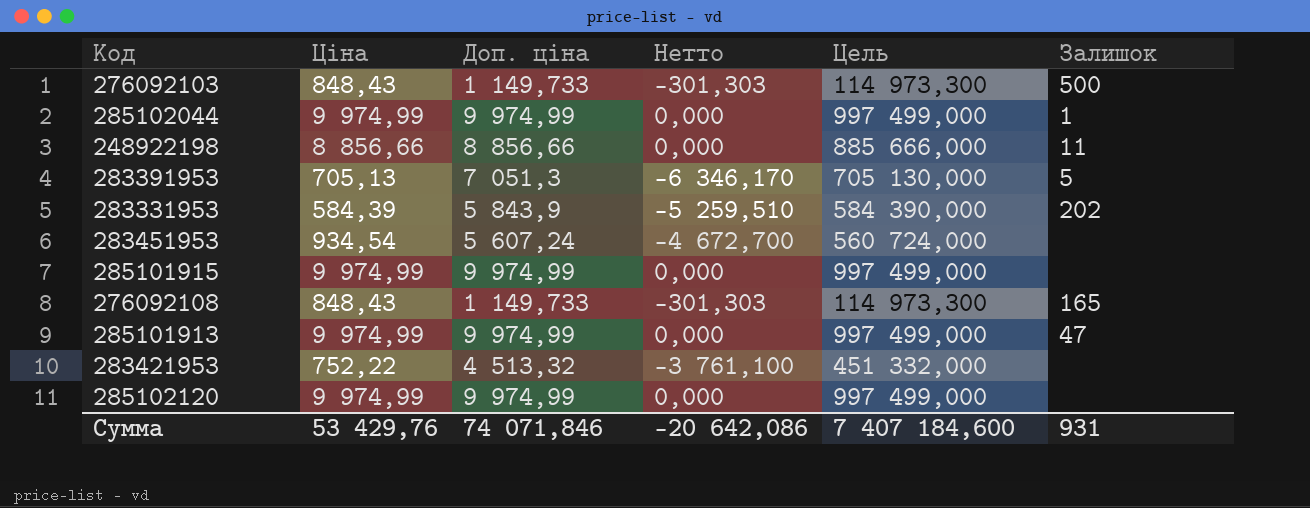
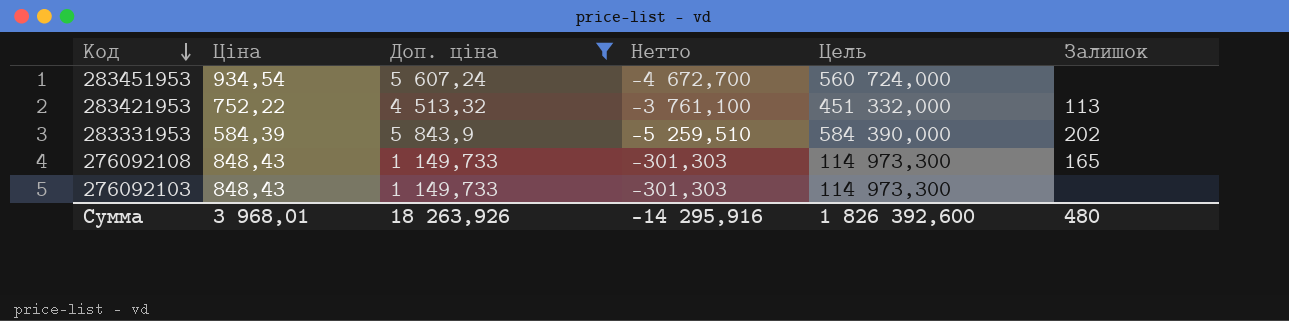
filter: none -> Доп. ціна <= 5 843,9
row order: none -> Код descending
283421953 | Залишок: none -> 113
276092103 | Залишок: 500 -> none
Сумма | Ціна: 53 429,76 -> 3 968,01
Сумма | Доп. ціна: 74 071,846 -> 18 263,926
Сумма | Нетто: -20 642,086 -> -14 295,916
Сумма | Цель: 7 407 184,600 -> 1 826 392,600
Сумма | Залишок: 931 -> 480

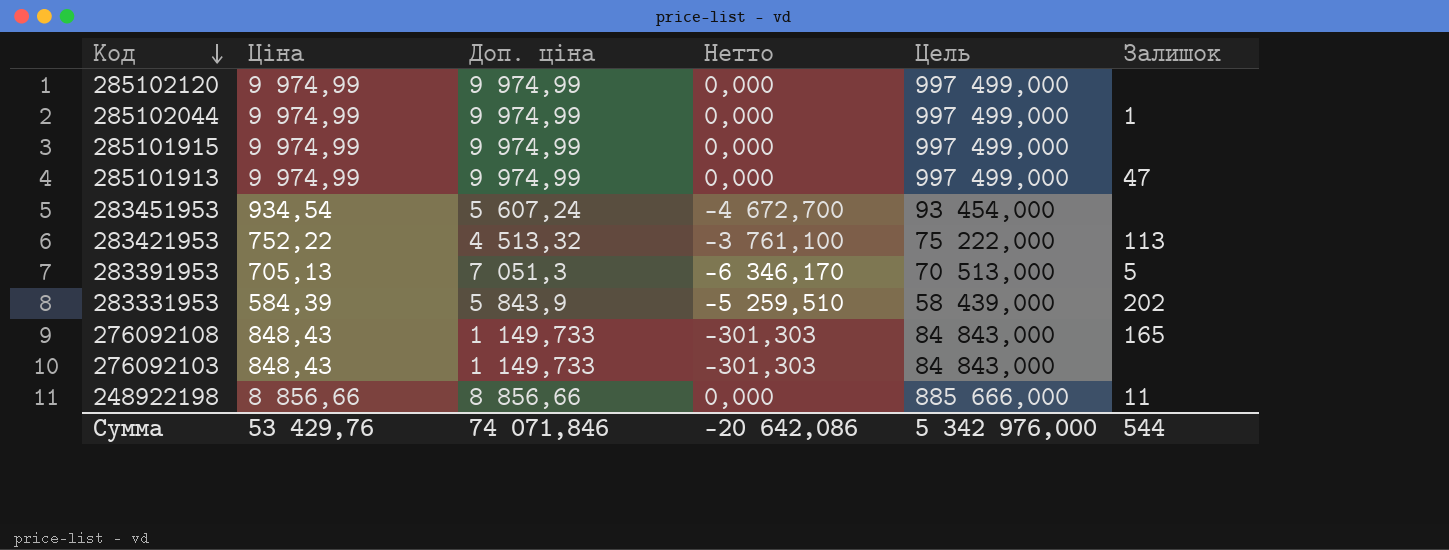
filter: Доп. ціна <= 5 843,9 -> none
column Цель | formula: [Доп. ціна] * 100 -> [Ціна] * 100
Сумма | Ціна: 3 968,01 -> 53 429,76
Сумма | Доп. ціна: 18 263,926 -> 74 071,846
Сумма | Нетто: -14 295,916 -> -20 642,086
Сумма | Цель: 1 826 392,600 -> 5 342 976,000
Сумма | Залишок: 480 -> 544

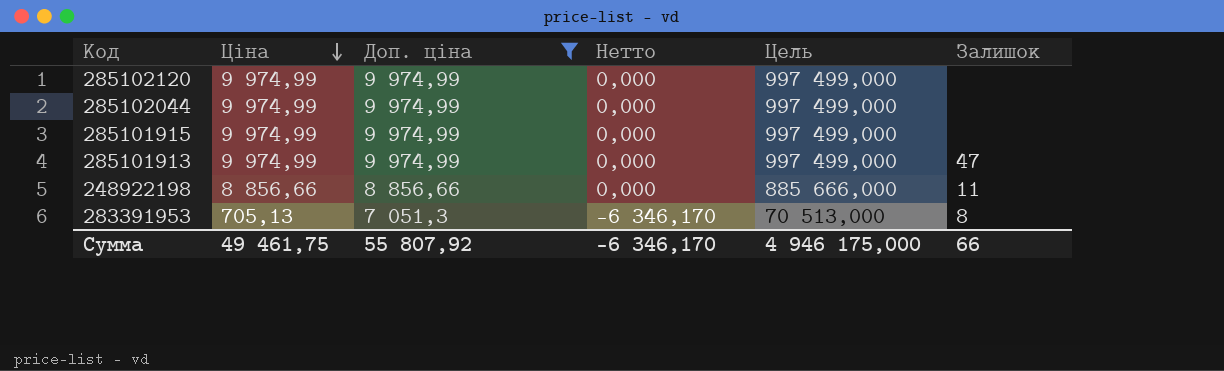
filter: none -> Доп. ціна >= 7 051,3
row order: Код descending -> Ціна descending
285102044 | Залишок: 1 -> none
283391953 | Залишок: 5 -> 8
Сумма | Ціна: 53 429,76 -> 49 461,75
Сумма | Доп. ціна: 74 071,846 -> 55 807,92
Сумма | Нетто: -20 642,086 -> -6 346,170
Сумма | Цель: 5 342 976,000 -> 4 946 175,000
Сумма | Залишок: 544 -> 66

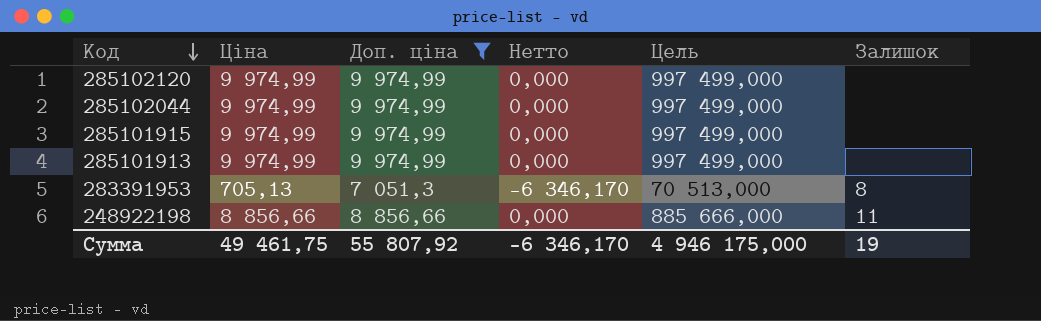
row order: Ціна descending -> Код descending
285101913 | Залишок: 47 -> none
Сумма | Залишок: 66 -> 19

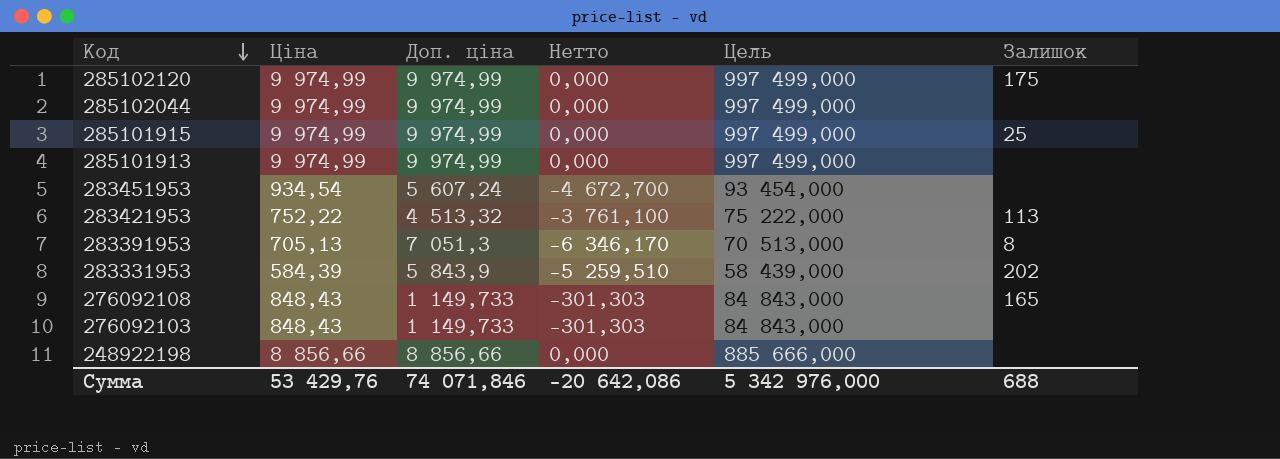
filter: Доп. ціна >= 7 051,3 -> none
285102120 | Залишок: none -> 175
285101915 | Залишок: none -> 25
248922198 | Залишок: 11 -> none
Сумма | Ціна: 49 461,75 -> 53 429,76
Сумма | Доп. ціна: 55 807,92 -> 74 071,846
Сумма | Нетто: -6 346,170 -> -20 642,086
Сумма | Цель: 4 946 175,000 -> 5 342 976,000
Сумма | Залишок: 19 -> 688

